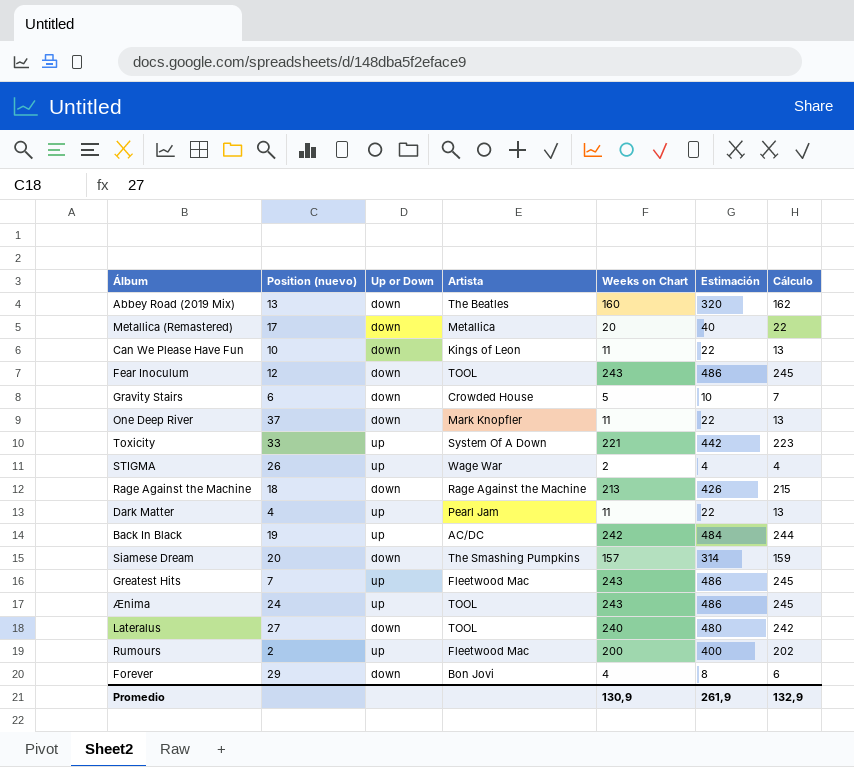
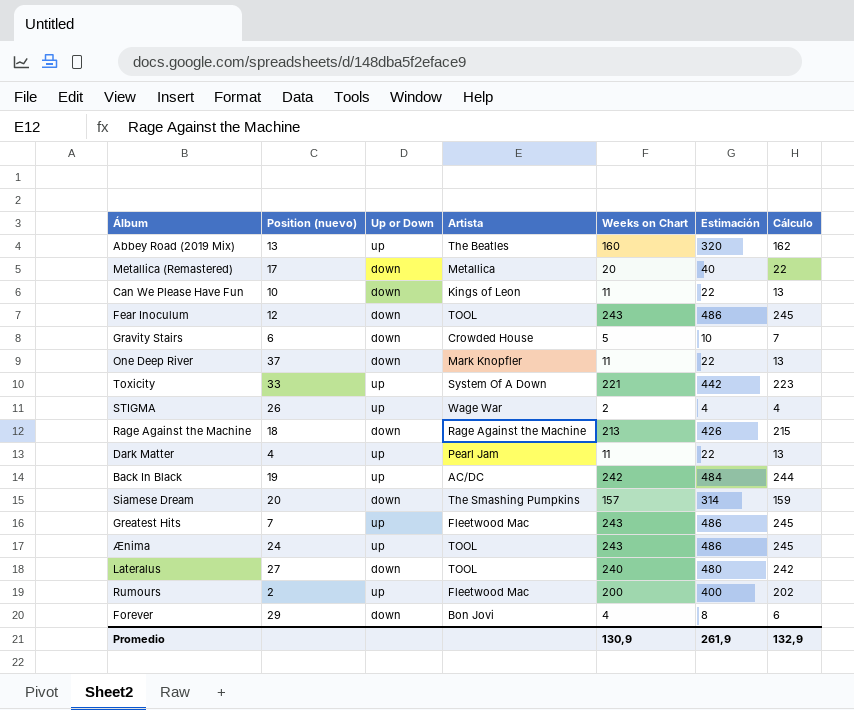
Abbey Road (2019 Mix) | Up or Down: down -> up

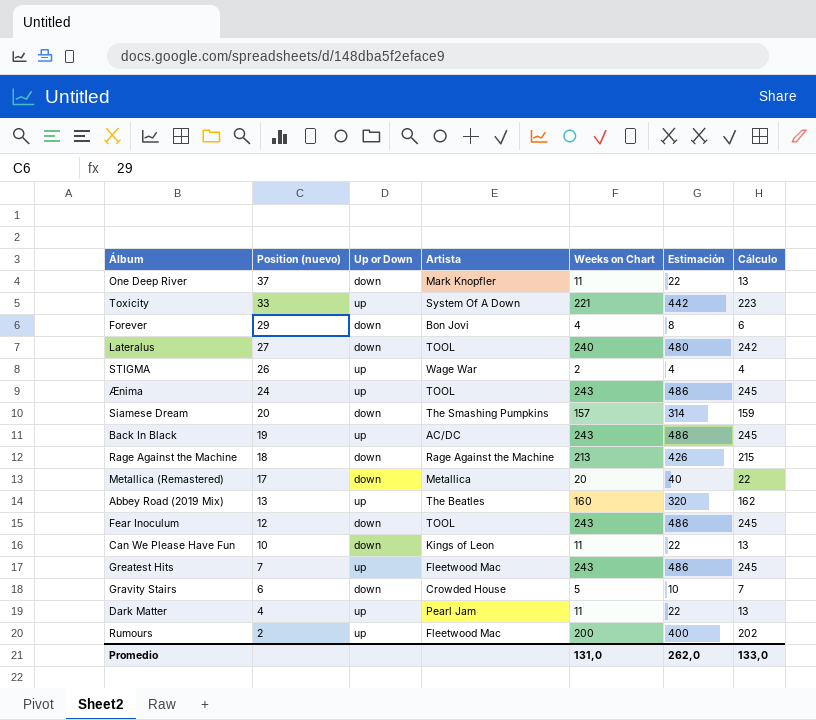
row order: none -> Position (nuevo) descending
Back In Black | Weeks on Chart: 242 -> 243
Back In Black | Estimación: 484 -> 486
Back In Black | Cálculo: 244 -> 245
Promedio | Weeks on Chart: 130,9 -> 131,0
Promedio | Estimación: 261,9 -> 262,0
Promedio | Cálculo: 132,9 -> 133,0

